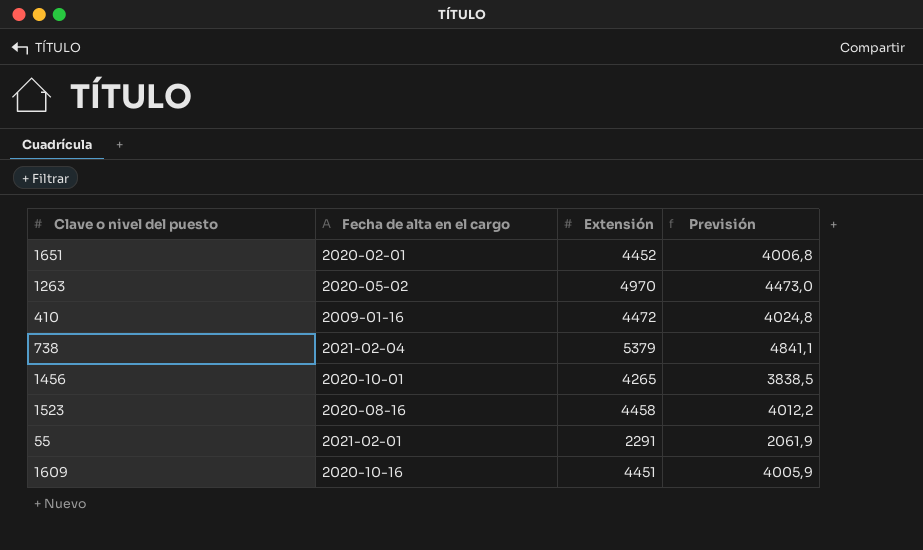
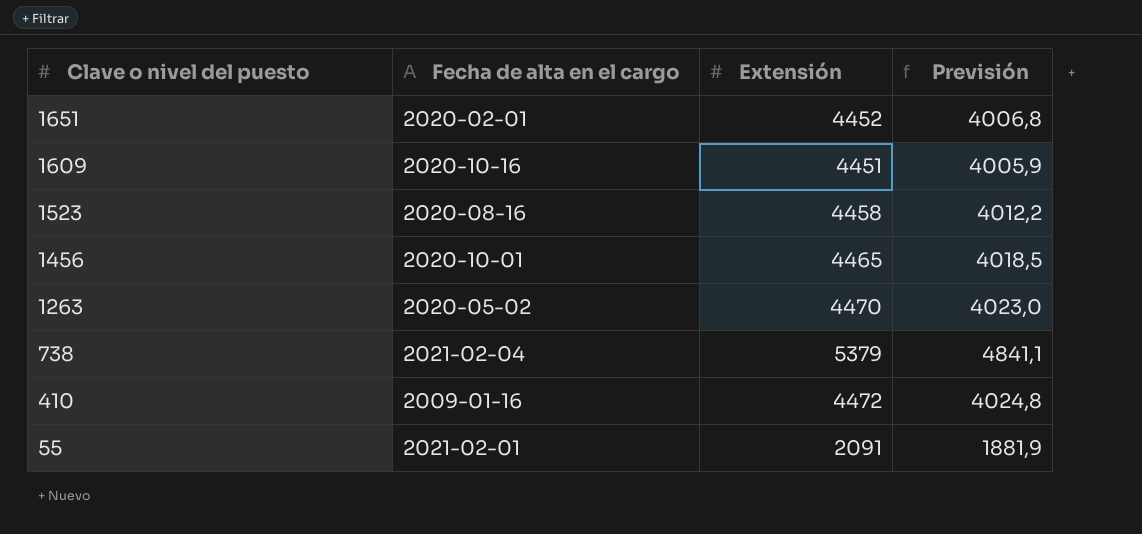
row order: none -> Clave o nivel del puesto descending
1456 | Extensión: 4265 -> 4465
1456 | Previsión: 3838,5 -> 4018,5
1263 | Extensión: 4970 -> 4470
1263 | Previsión: 4473,0 -> 4023,0
55 | Extensión: 2291 -> 2091
55 | Previsión: 2061,9 -> 1881,9

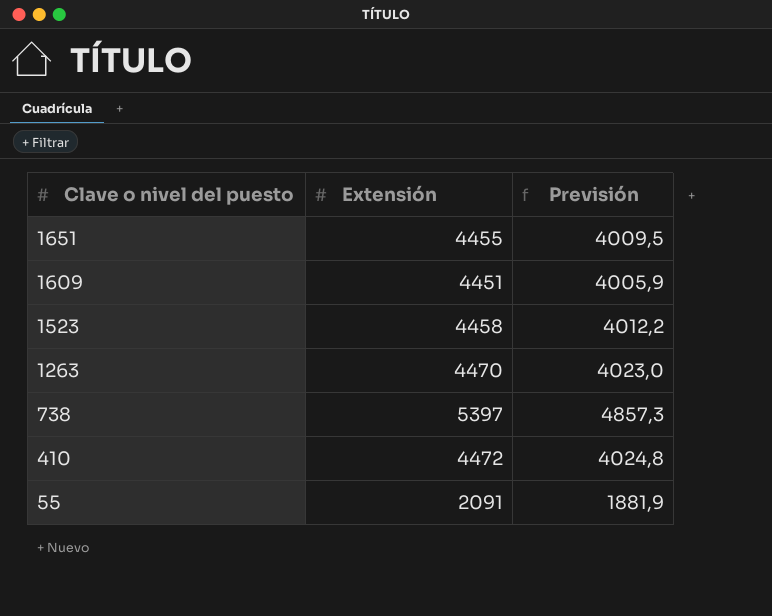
column Fecha de alta en el cargo | position: 2 -> none
row 1456: 2020-10-01 | 4465 | 4018,5 -> none
1651 | Extensión: 4452 -> 4455
1651 | Previsión: 4006,8 -> 4009,5
738 | Extensión: 5379 -> 5397
738 | Previsión: 4841,1 -> 4857,3

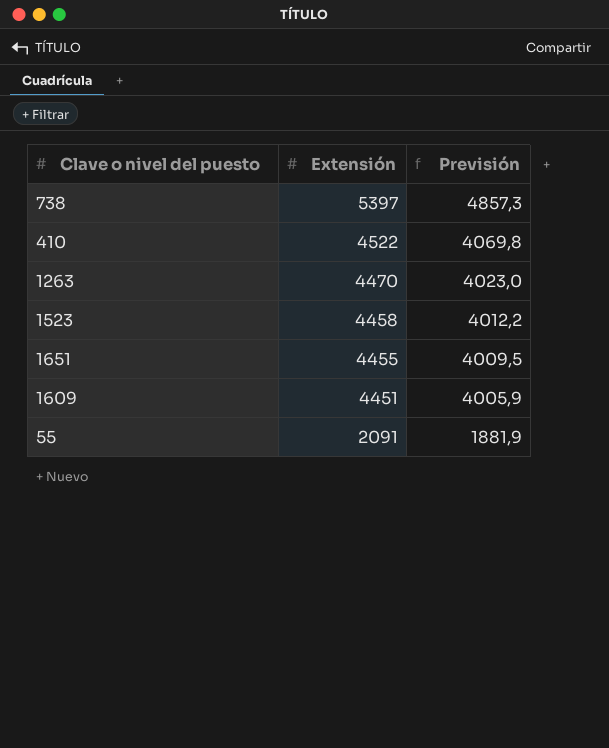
row order: Clave o nivel del puesto descending -> Extensión descending
410 | Extensión: 4472 -> 4522
410 | Previsión: 4024,8 -> 4069,8

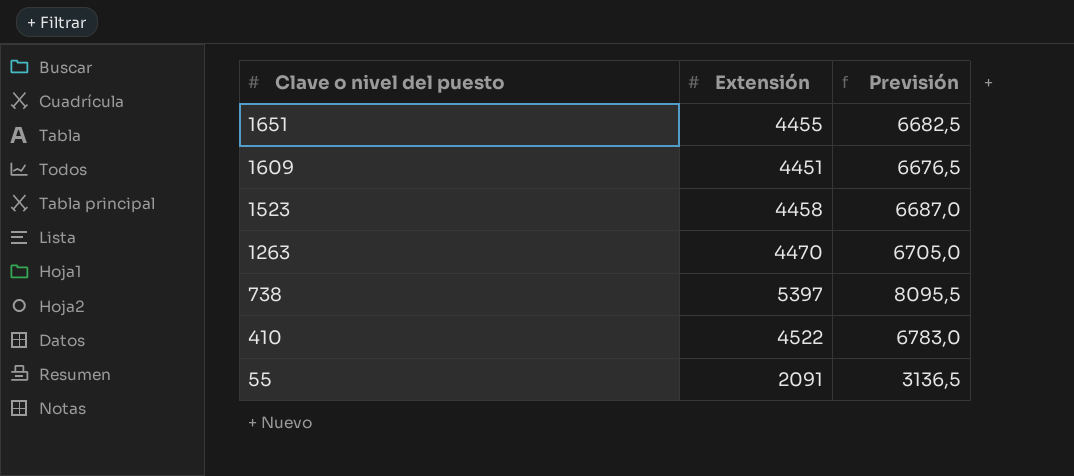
row order: Extensión descending -> Clave o nivel del puesto descending
column Previsión | formula: [Extensión] * 0,9 -> [Extensión] * 1,5

